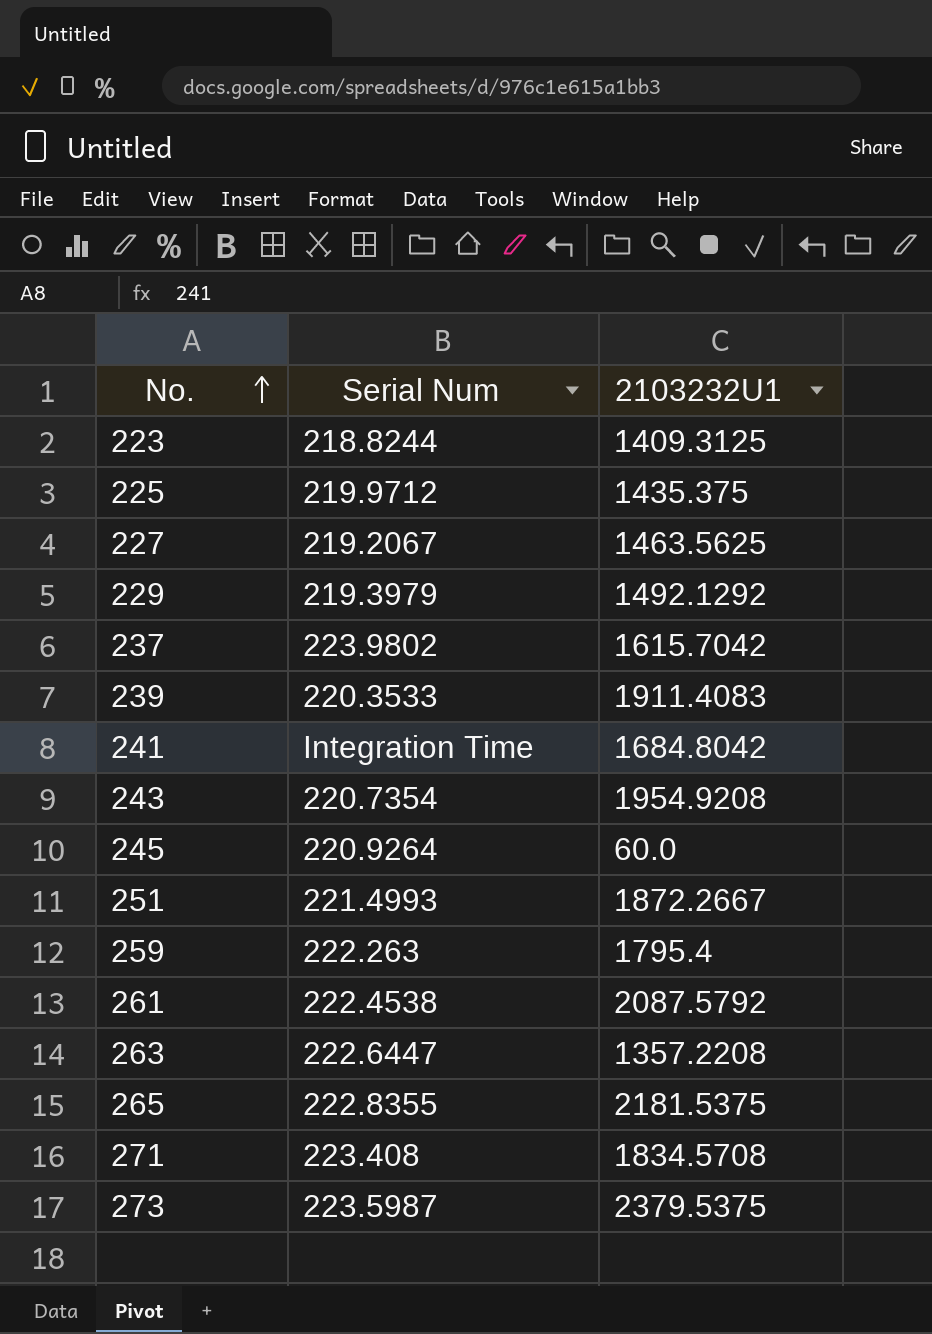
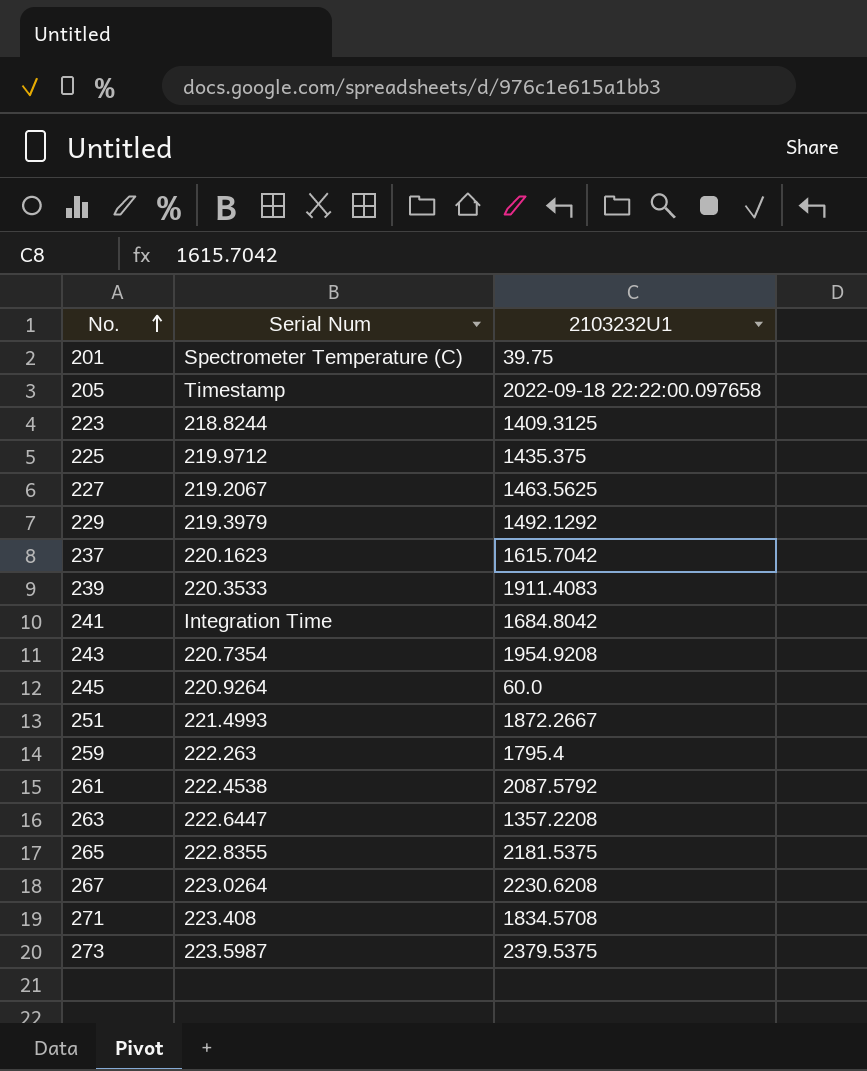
row 201: none -> Spectrometer Temperature (C) | 39.75
row 205: none -> Timestamp | 2022-09-18 22:22:00.097658
237 | Serial Num: 223.9802 -> 220.1623
row 267: none -> 223.0264 | 2230.6208

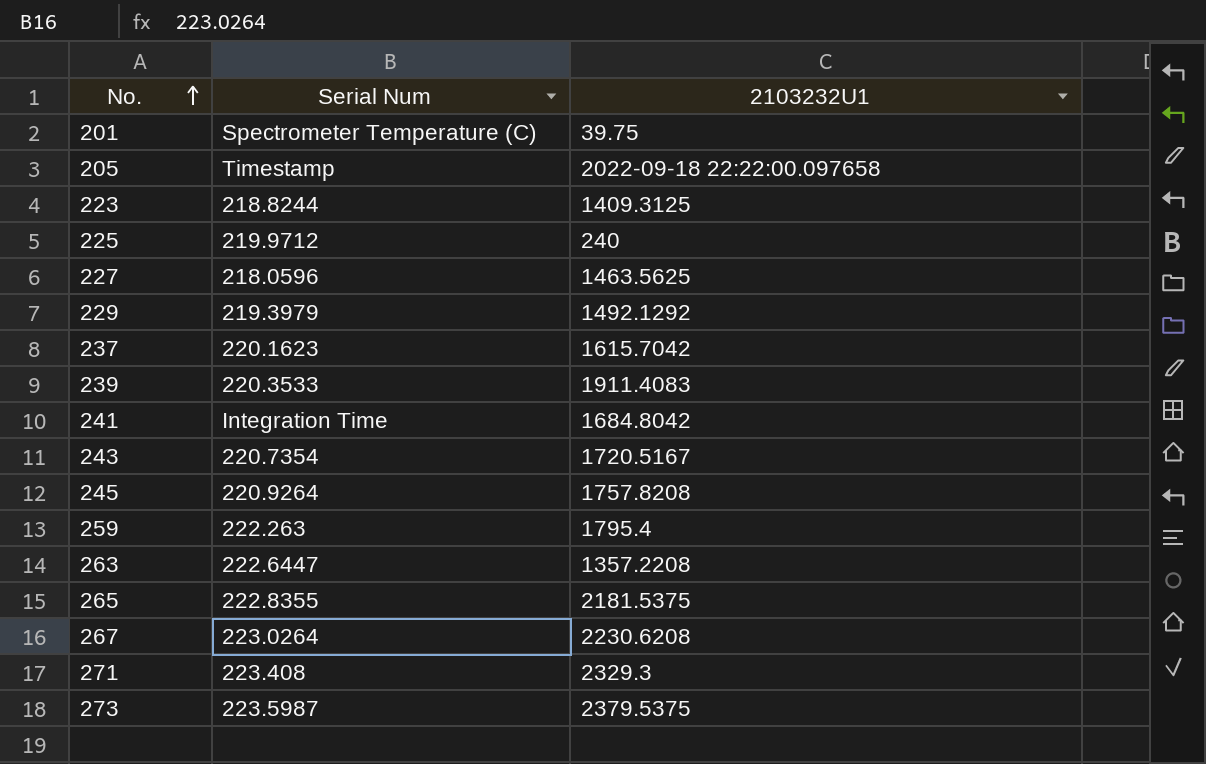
row 251: 221.4993 | 1872.2667 -> none
row 261: 222.4538 | 2087.5792 -> none
225 | 2103232U1: 1435.375 -> 240
227 | Serial Num: 219.2067 -> 218.0596
243 | 2103232U1: 1954.9208 -> 1720.5167
245 | 2103232U1: 60.0 -> 1757.8208
271 | 2103232U1: 1834.5708 -> 2329.3

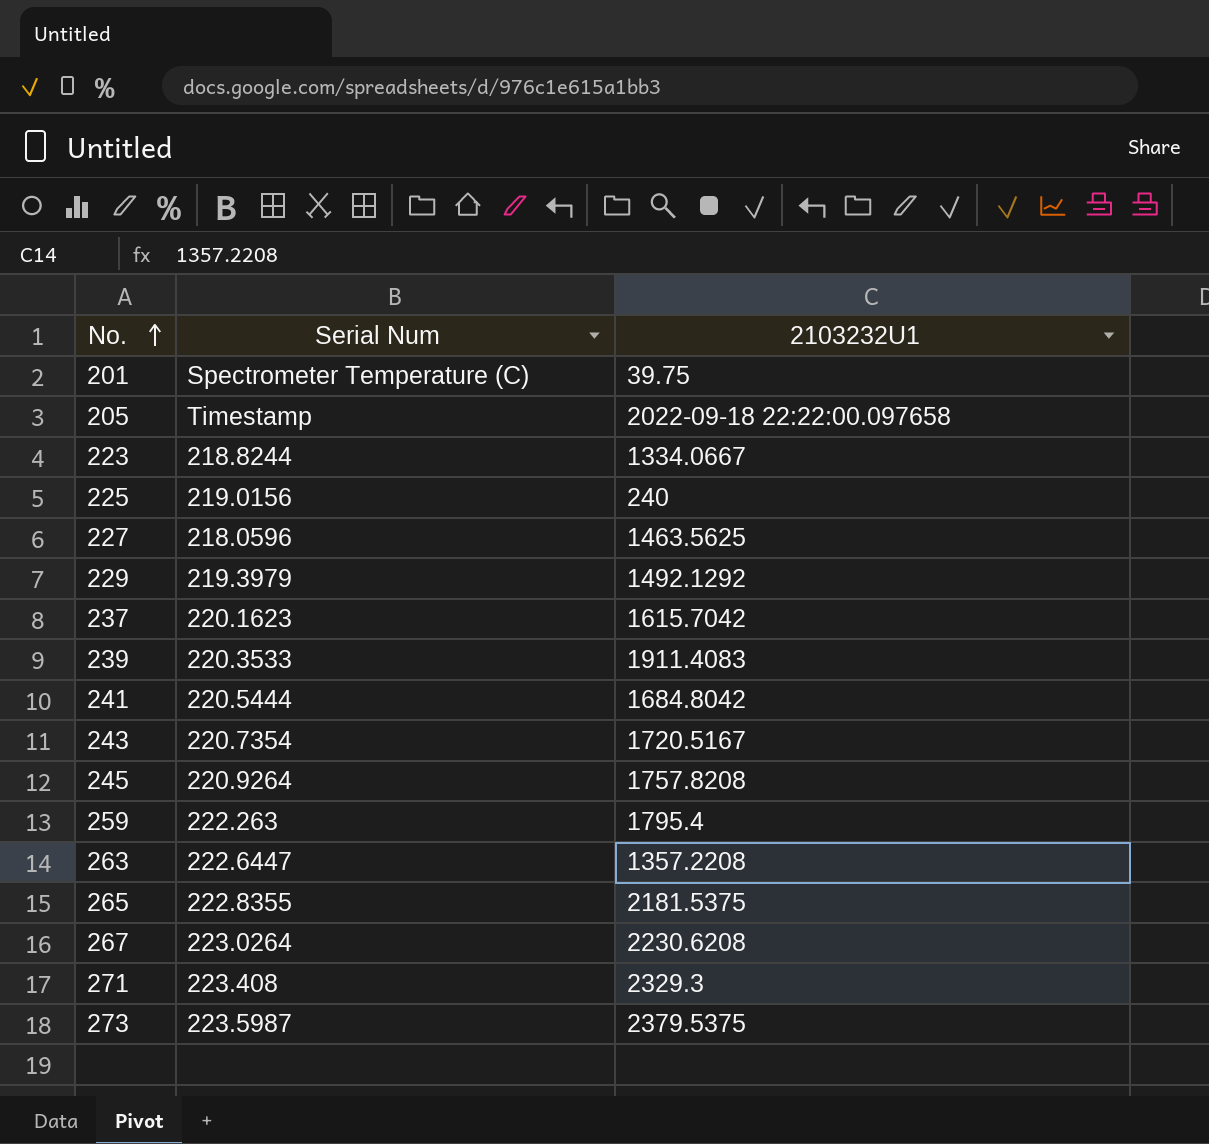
223 | 2103232U1: 1409.3125 -> 1334.0667
225 | Serial Num: 219.9712 -> 219.0156
241 | Serial Num: Integration Time -> 220.5444

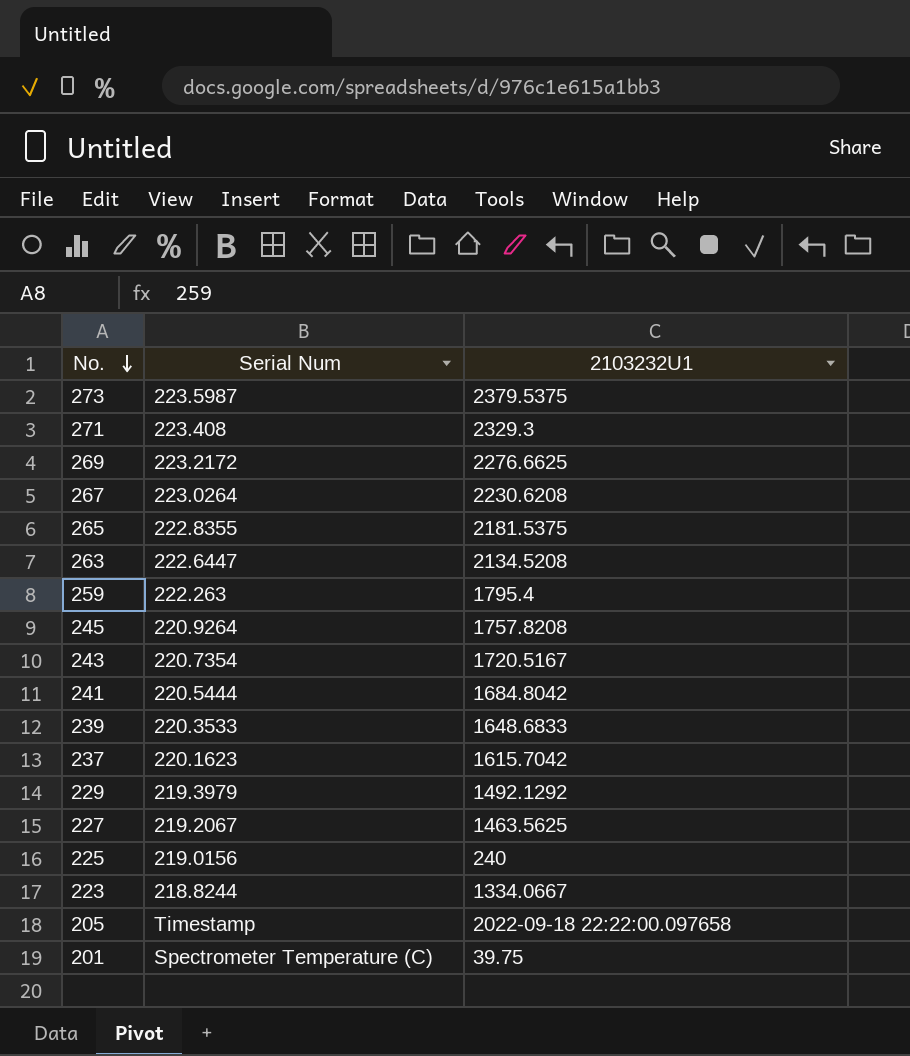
row order: No. ascending -> No. descending
row 269: none -> 223.2172 | 2276.6625
263 | 2103232U1: 1357.2208 -> 2134.5208
239 | 2103232U1: 1911.4083 -> 1648.6833
227 | Serial Num: 218.0596 -> 219.2067

